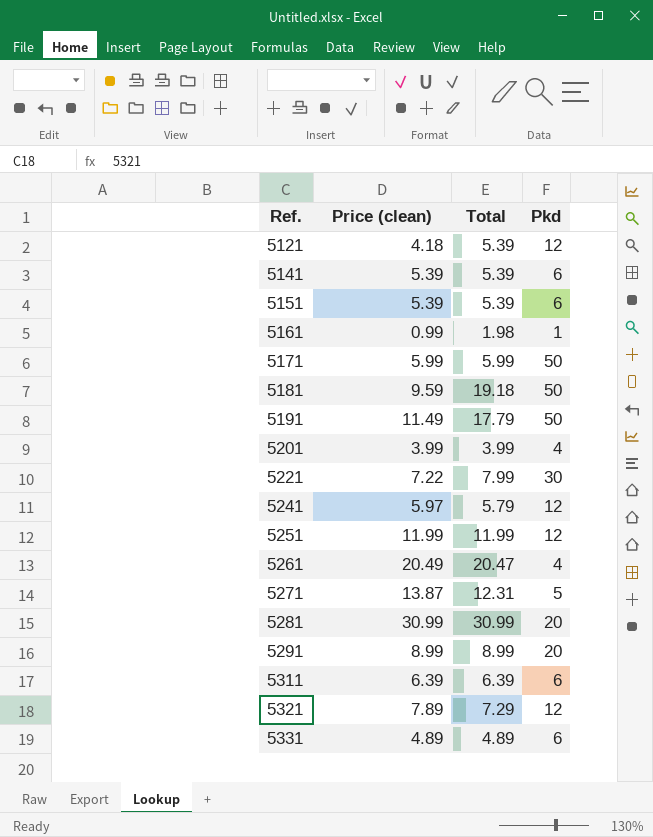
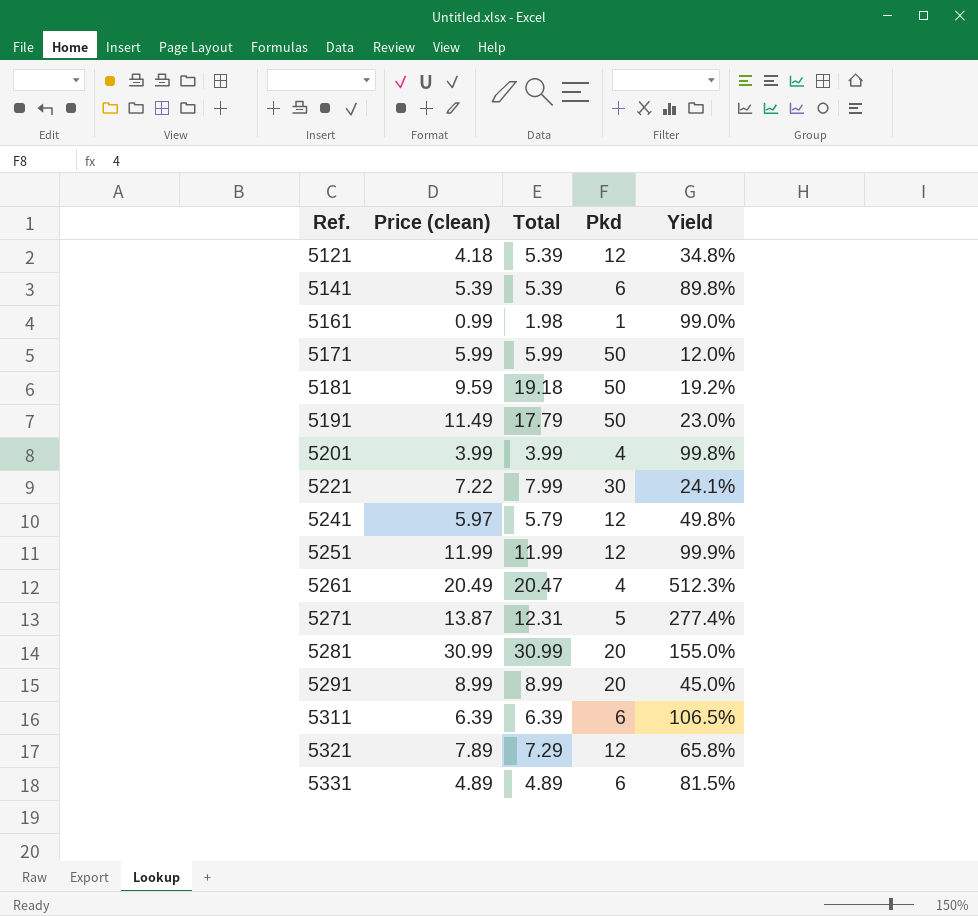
column Yield | formula: none -> [Price (clean)] / [Pkd]
row 5151: 5.39 | 5.39 | 6 -> none

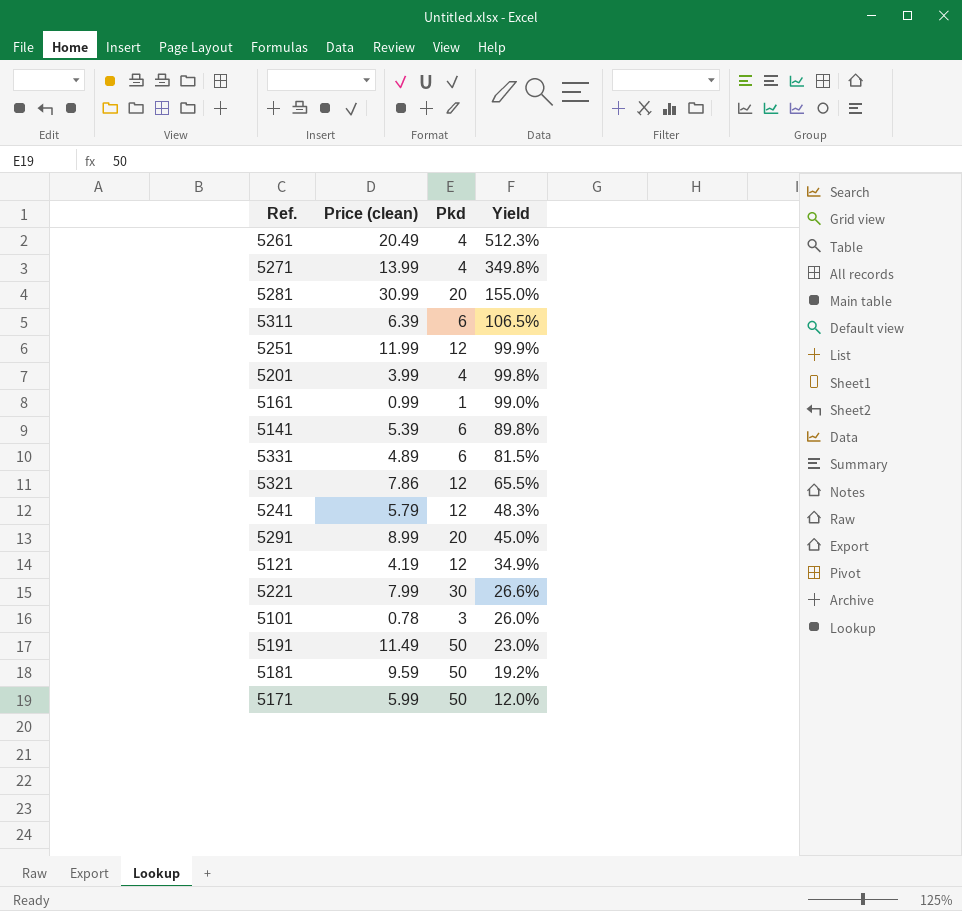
row order: Ref. ascending -> Yield descending
column Total | position: 3 -> none
5271 | Price (clean): 13.87 -> 13.99
5271 | Pkd: 5 -> 4
5271 | Yield: 277.4% -> 349.8%
5321 | Price (clean): 7.89 -> 7.86
5321 | Yield: 65.8% -> 65.5%
5241 | Price (clean): 5.97 -> 5.79
5241 | Yield: 49.8% -> 48.3%
5121 | Price (clean): 4.18 -> 4.19
5121 | Yield: 34.8% -> 34.9%
5221 | Price (clean): 7.22 -> 7.99
5221 | Yield: 24.1% -> 26.6%
row 5101: none -> 0.78 | 3 | 26.0%

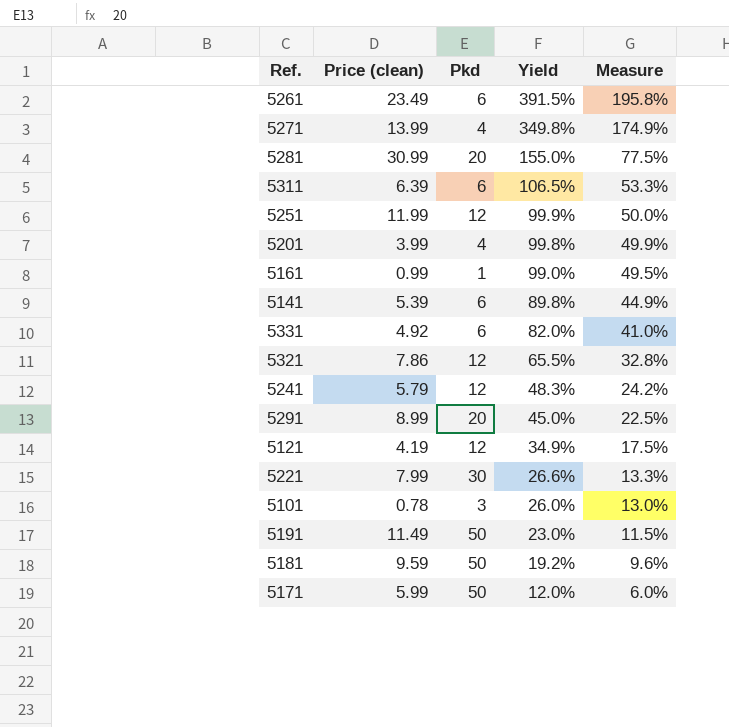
column Measure | formula: none -> [Yield] * 0.5
5261 | Price (clean): 20.49 -> 23.49
5261 | Pkd: 4 -> 6
5261 | Yield: 512.3% -> 391.5%
5331 | Price (clean): 4.89 -> 4.92
5331 | Yield: 81.5% -> 82.0%

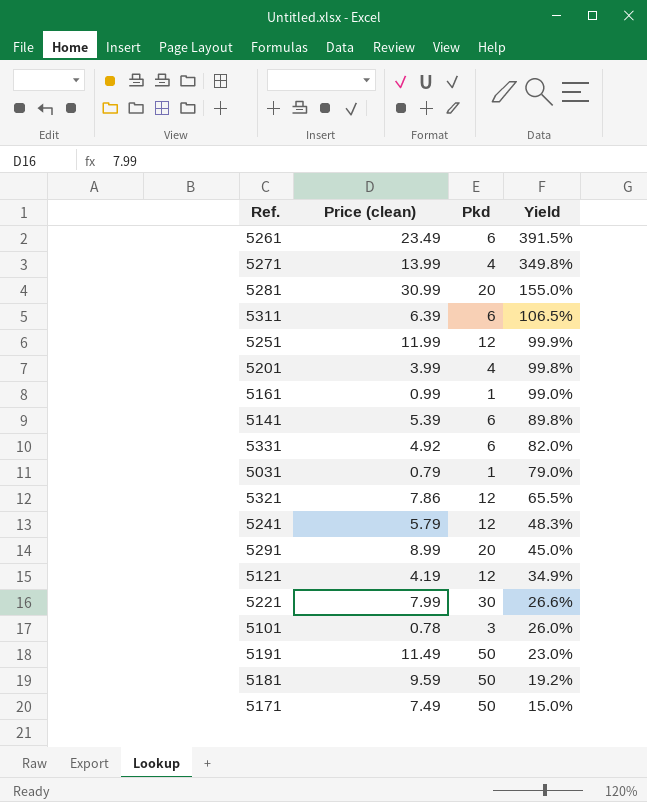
column Measure | formula: [Yield] * 0.5 -> none
row 5031: none -> 0.79 | 1 | 79.0%
5171 | Price (clean): 5.99 -> 7.49
5171 | Yield: 12.0% -> 15.0%

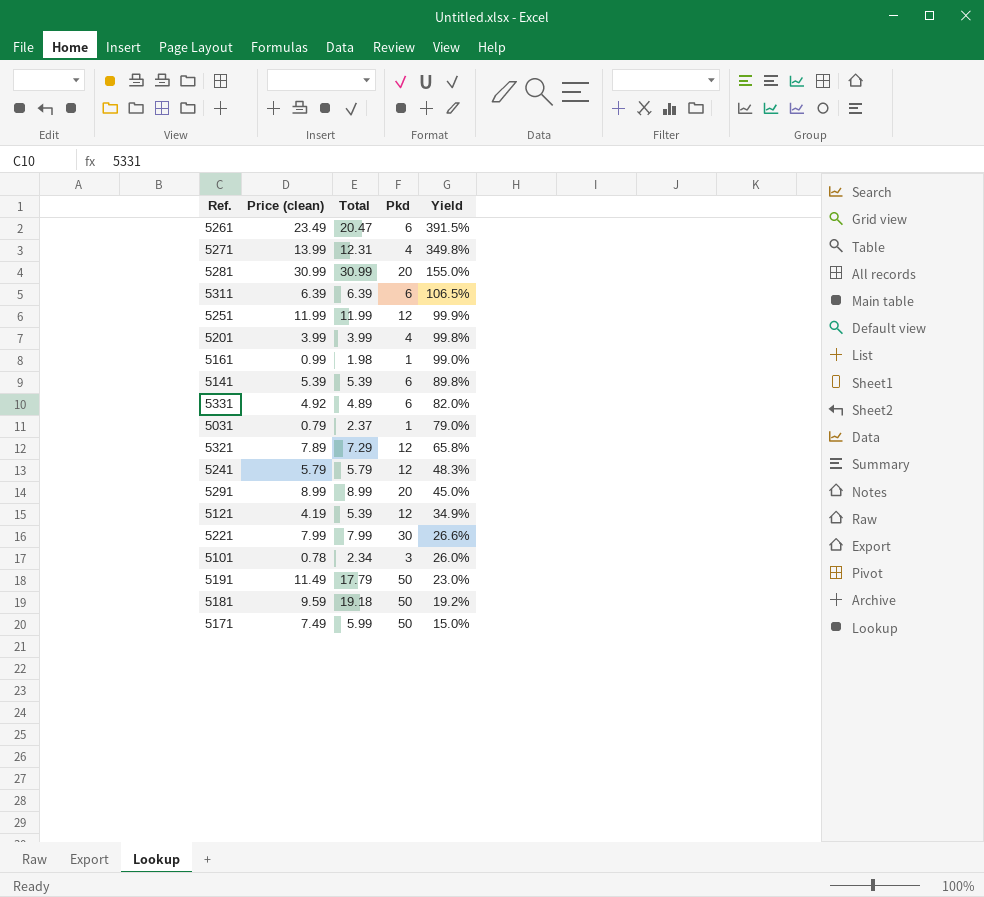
column Total | position: none -> 3
5321 | Price (clean): 7.86 -> 7.89
5321 | Yield: 65.5% -> 65.8%

